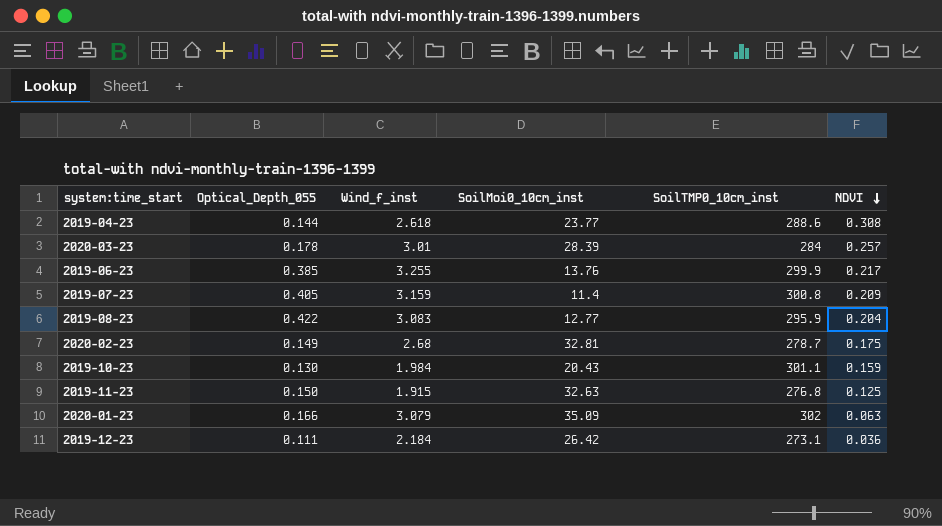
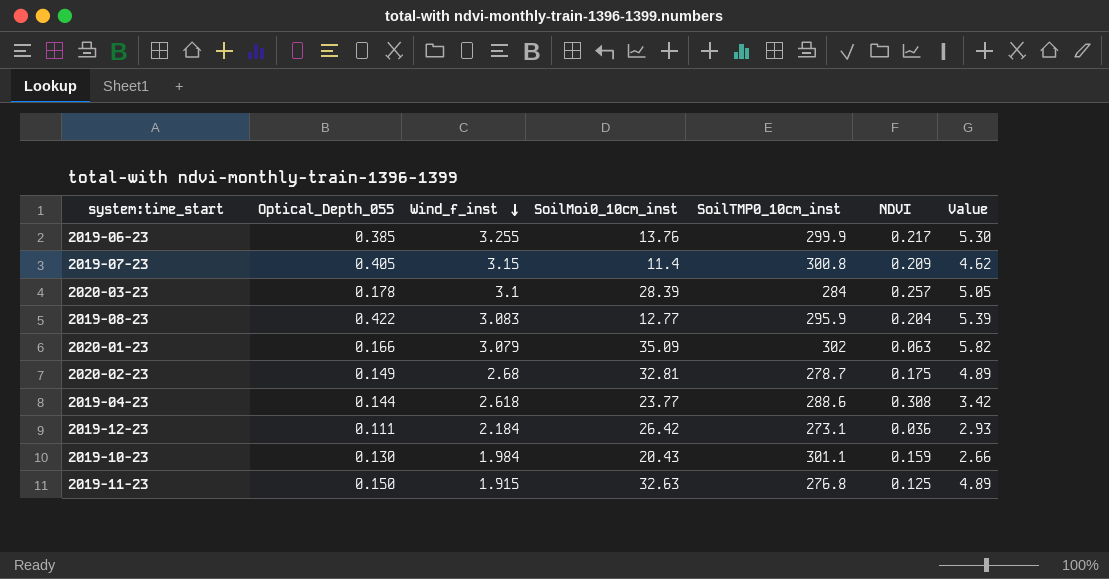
row order: NDVI descending -> Wind_f_inst descending
column Value | formula: none -> [Optical_Depth_055] * [SoilMoi0_10cm_inst]
2019-07-23 | Wind_f_inst: 3.159 -> 3.15
2020-03-23 | Wind_f_inst: 3.01 -> 3.1

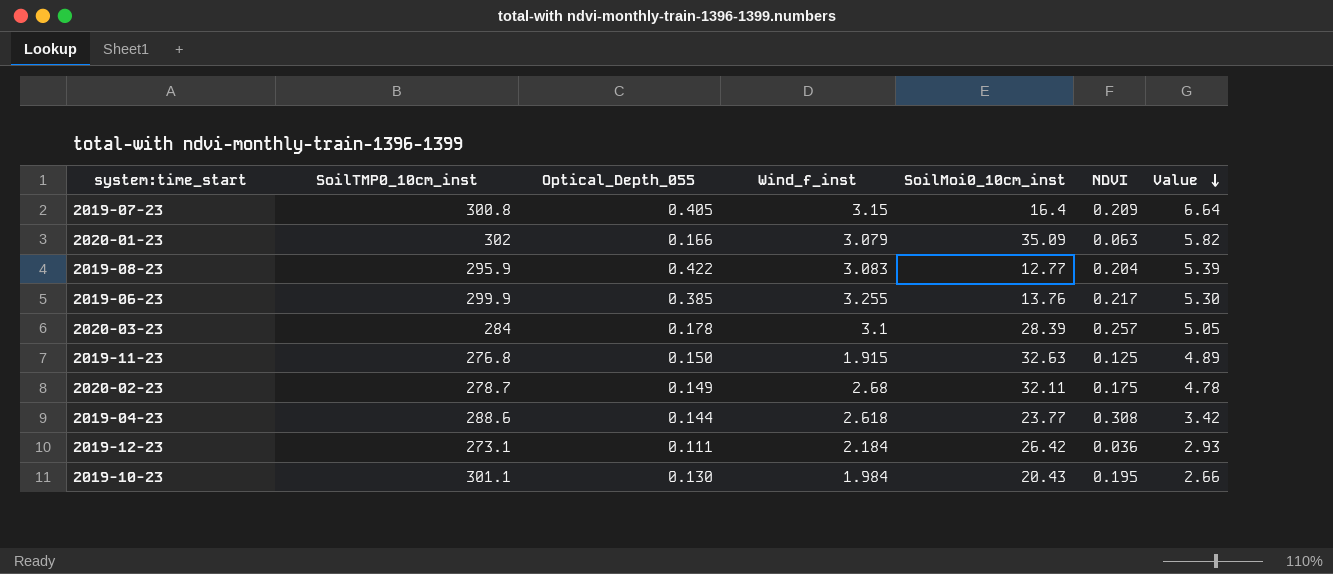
row order: Wind_f_inst descending -> Value descending
column SoilTMP0_10cm_inst | position: 5 -> 2
2019-07-23 | SoilMoi0_10cm_inst: 11.4 -> 16.4
2019-07-23 | Value: 4.62 -> 6.64
2020-02-23 | SoilMoi0_10cm_inst: 32.81 -> 32.11
2020-02-23 | Value: 4.89 -> 4.78
2019-10-23 | NDVI: 0.159 -> 0.195

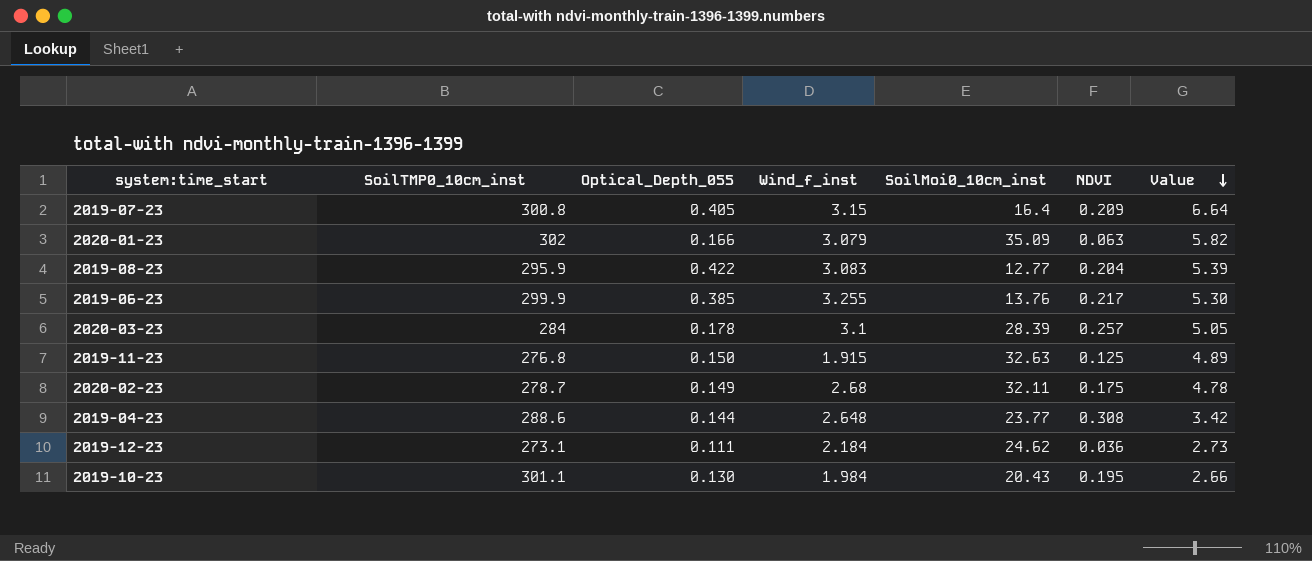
2019-04-23 | Wind_f_inst: 2.618 -> 2.648
2019-12-23 | SoilMoi0_10cm_inst: 26.42 -> 24.62
2019-12-23 | Value: 2.93 -> 2.73

